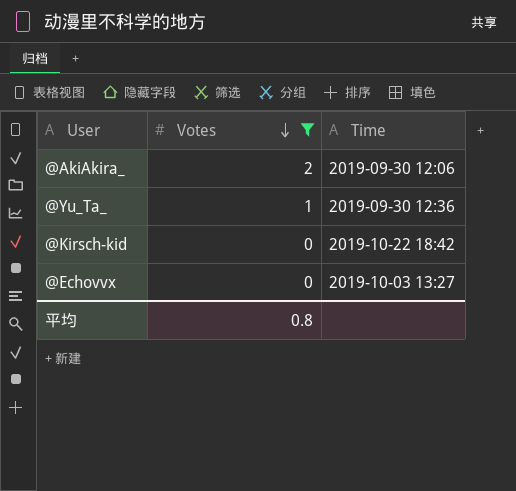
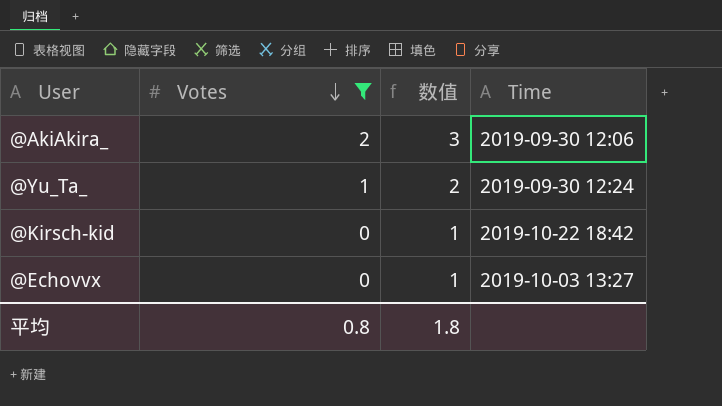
column 数值 | formula: none -> [Votes] + 1
@Yu_Ta_ | Time: 2019-09-30 12:36 -> 2019-09-30 12:24

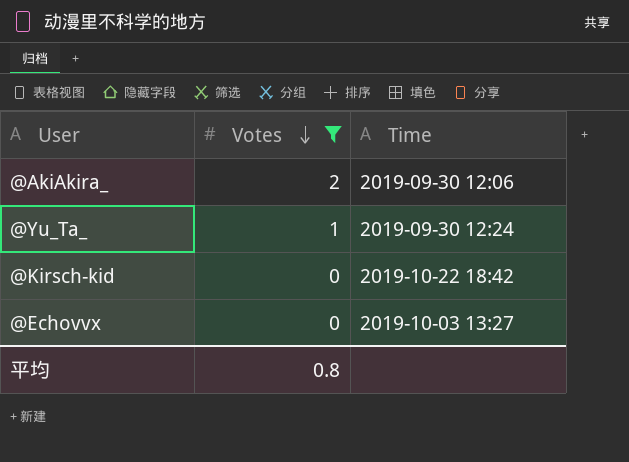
column 数值 | formula: [Votes] + 1 -> none

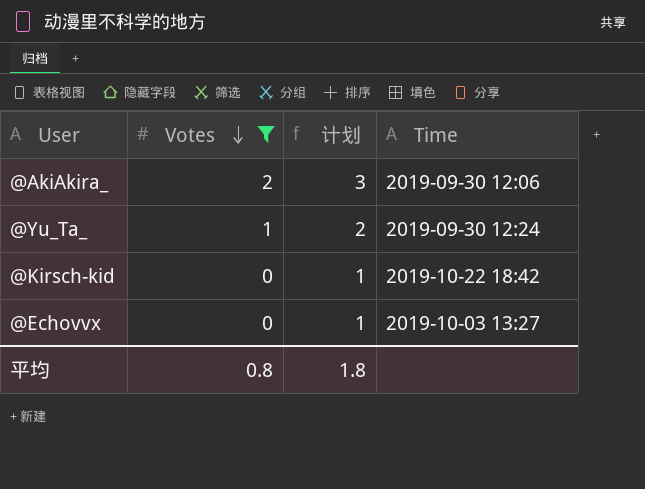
column 计划 | formula: none -> [Votes] + 1

